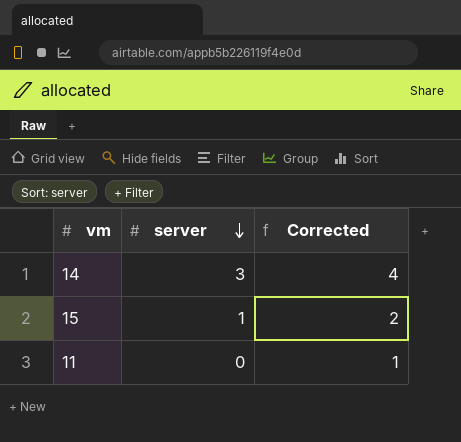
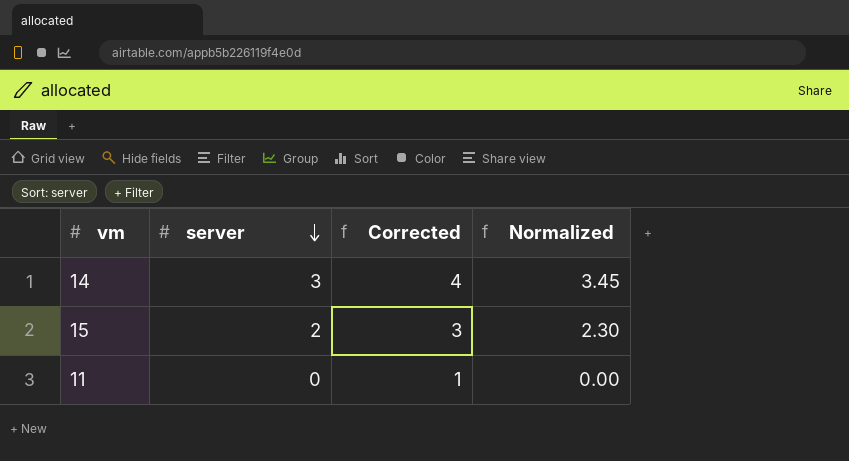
column Normalized | formula: none -> [server] * 1.15
15 | server: 1 -> 2
15 | Corrected: 2 -> 3

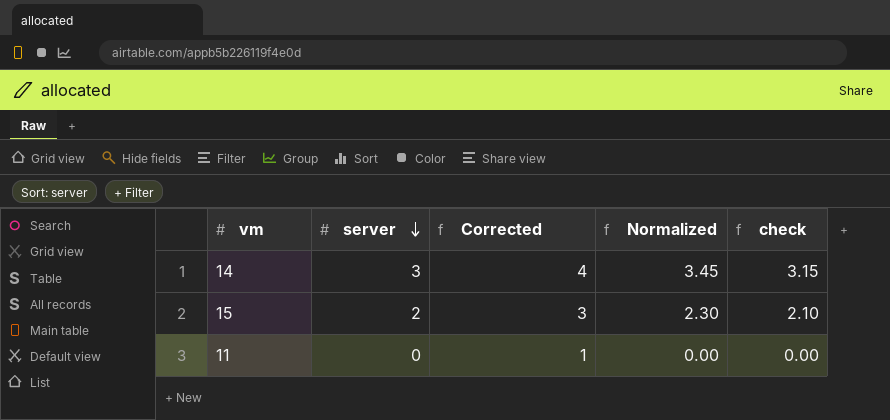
column check | formula: none -> [server] * 1.05

